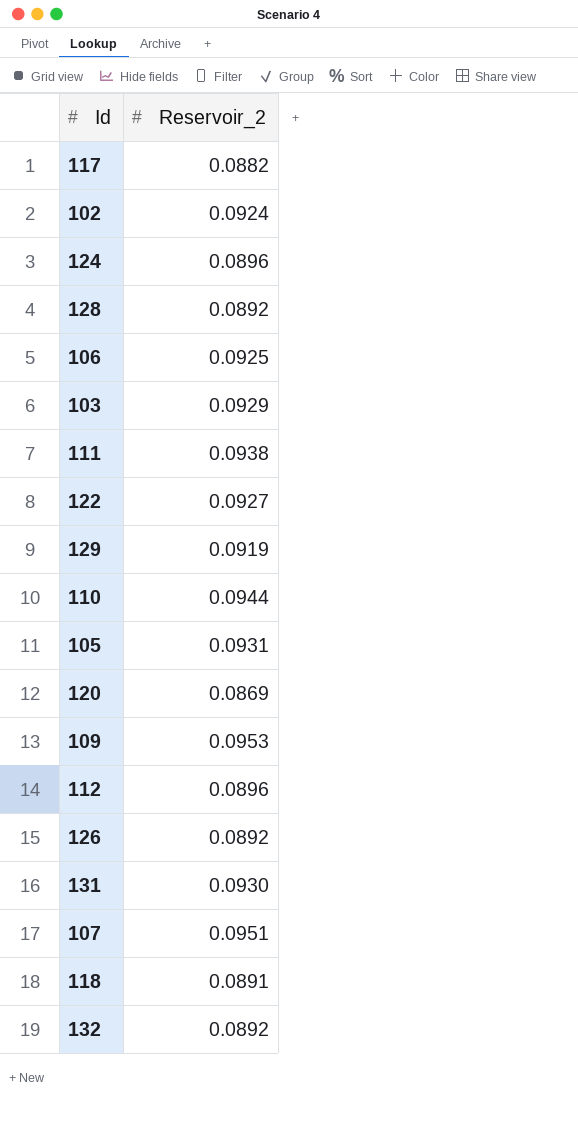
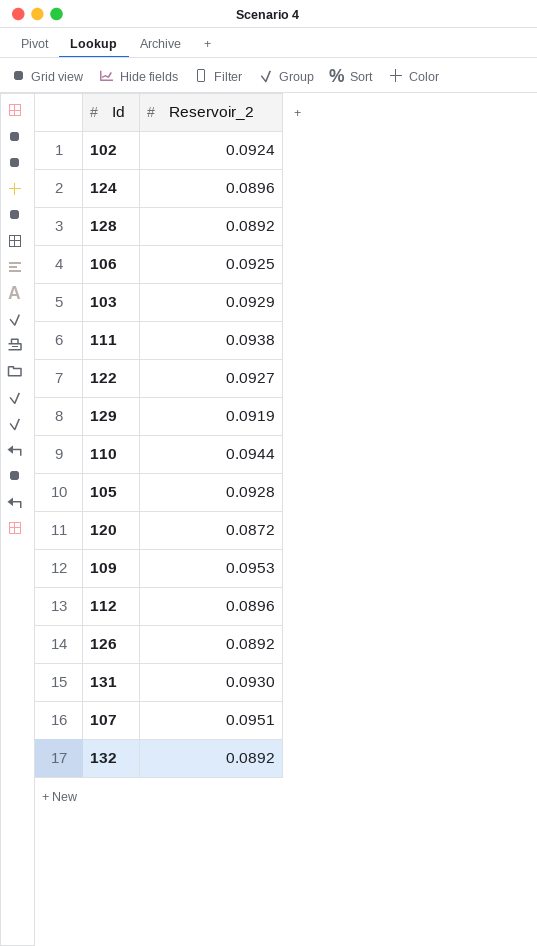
row 117: 0.0882 -> none
row 118: 0.0891 -> none
105 | Reservoir_2: 0.0931 -> 0.0928
120 | Reservoir_2: 0.0869 -> 0.0872

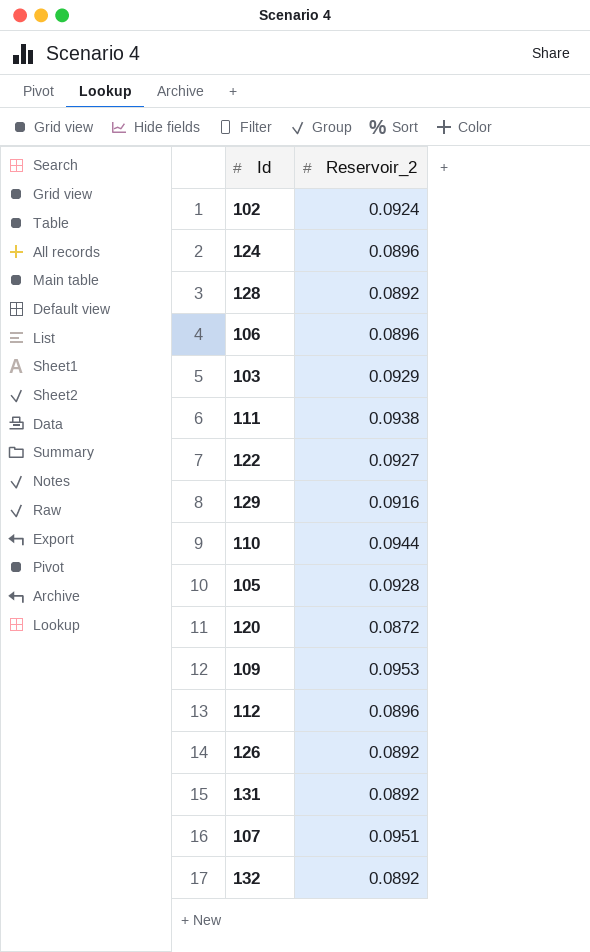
106 | Reservoir_2: 0.0925 -> 0.0896
129 | Reservoir_2: 0.0919 -> 0.0916
131 | Reservoir_2: 0.0930 -> 0.0892

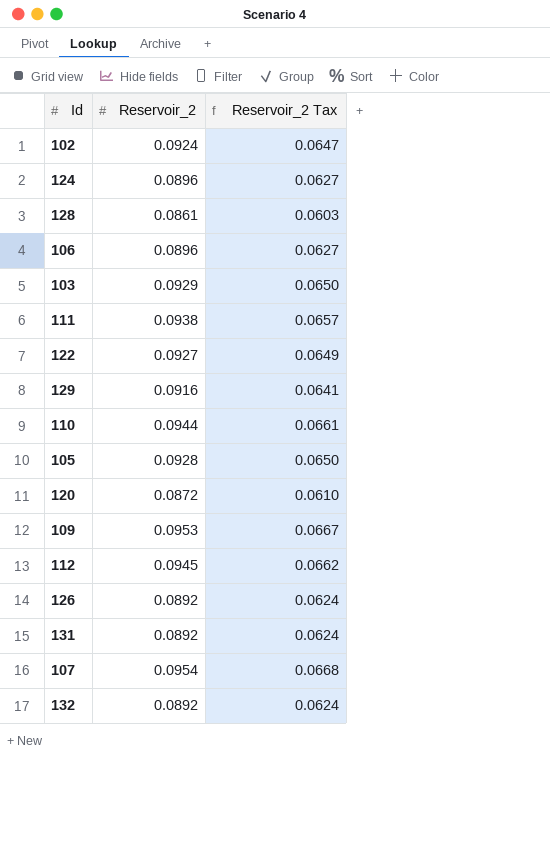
column Reservoir_2 Tax | formula: none -> [Reservoir_2] * 0.7
128 | Reservoir_2: 0.0892 -> 0.0861
112 | Reservoir_2: 0.0896 -> 0.0945
107 | Reservoir_2: 0.0951 -> 0.0954

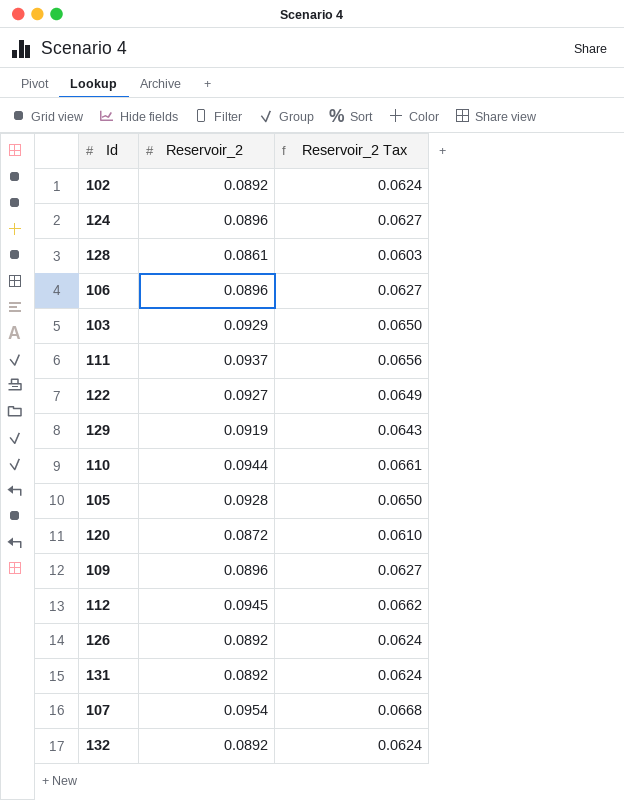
102 | Reservoir_2: 0.0924 -> 0.0892
102 | Reservoir_2 Tax: 0.0647 -> 0.0624
111 | Reservoir_2: 0.0938 -> 0.0937
111 | Reservoir_2 Tax: 0.0657 -> 0.0656
129 | Reservoir_2: 0.0916 -> 0.0919
129 | Reservoir_2 Tax: 0.0641 -> 0.0643
109 | Reservoir_2: 0.0953 -> 0.0896
109 | Reservoir_2 Tax: 0.0667 -> 0.0627

